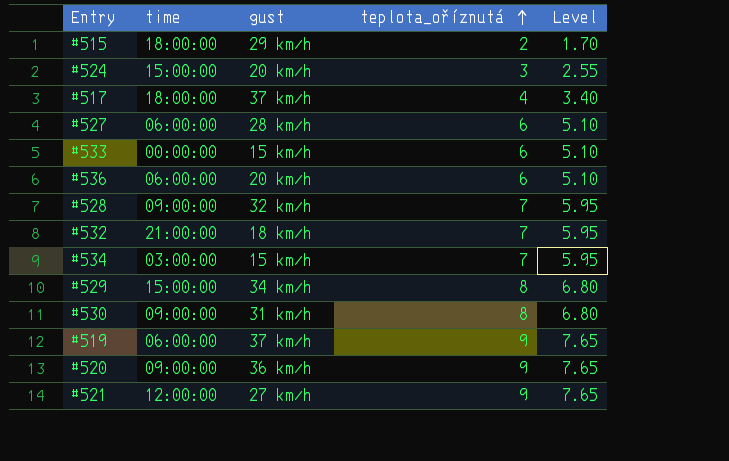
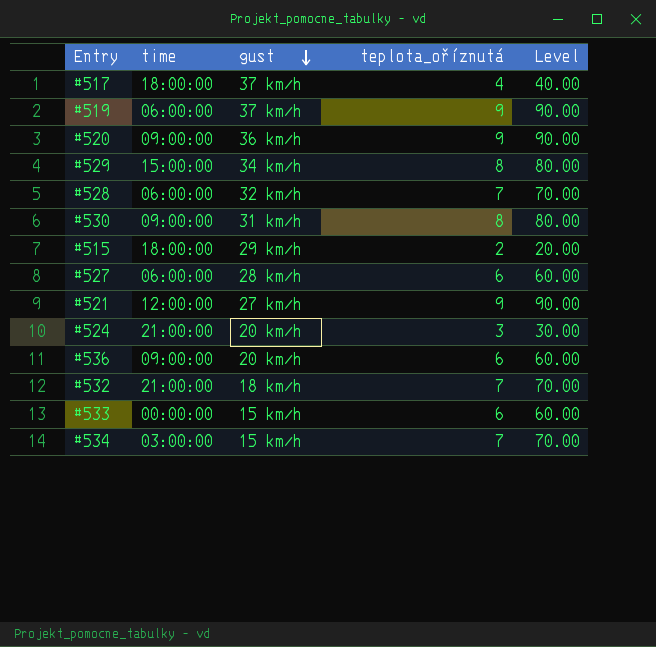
row order: teplota_oříznutá ascending -> gust descending
column Level | formula: [teplota_oříznutá] * 0.85 -> [teplota_oříznutá] * 10
#528 | time: 09:00:00 -> 06:00:00
#524 | time: 15:00:00 -> 21:00:00
#536 | time: 06:00:00 -> 09:00:00

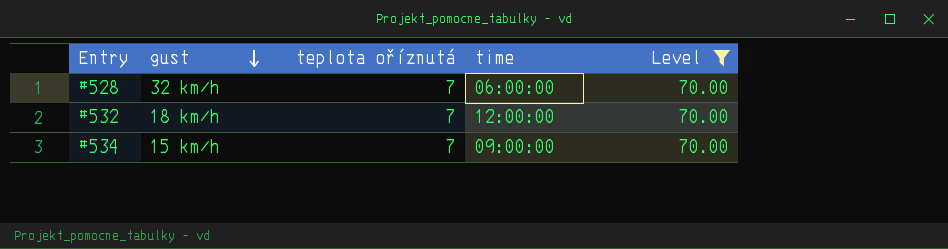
filter: none -> Level = 70.00
column name: teplota_oříznutá -> teplota oříznutá
column time | position: 2 -> 4
#532 | time: 21:00:00 -> 12:00:00
#534 | time: 03:00:00 -> 09:00:00

